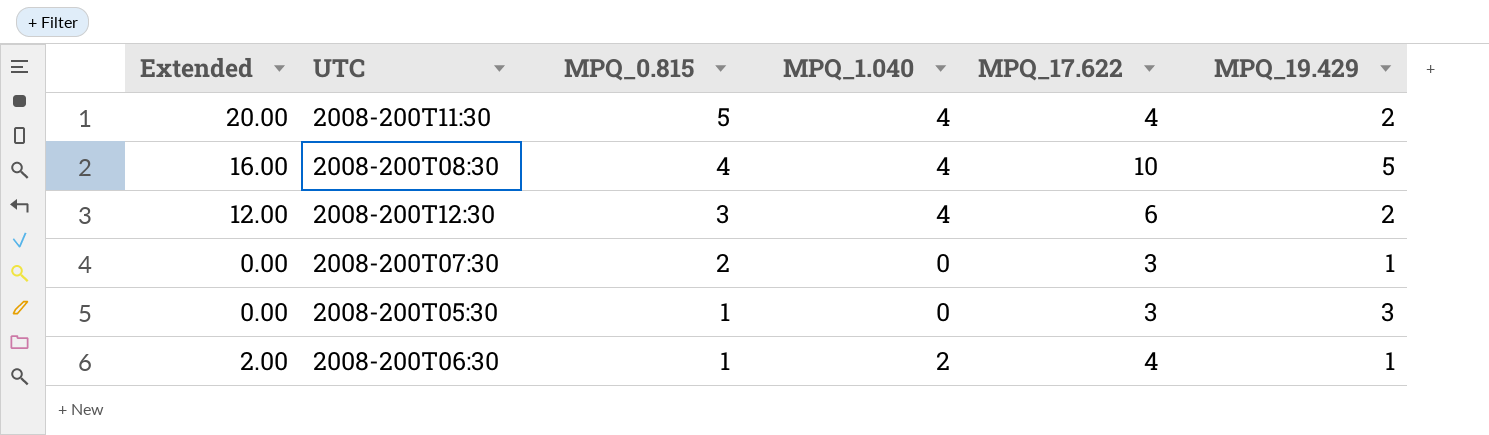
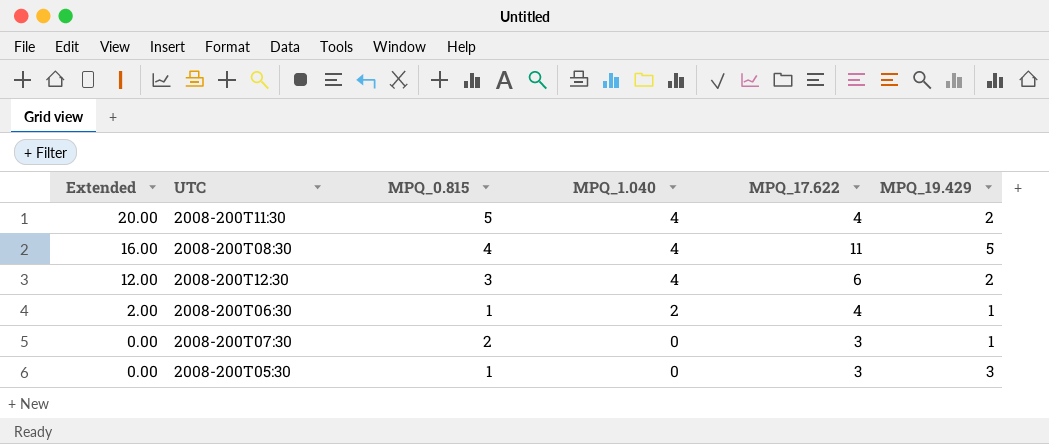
row order: MPQ_0.815 descending -> Extended descending
2008-200T08:30 | MPQ_17.622: 10 -> 11

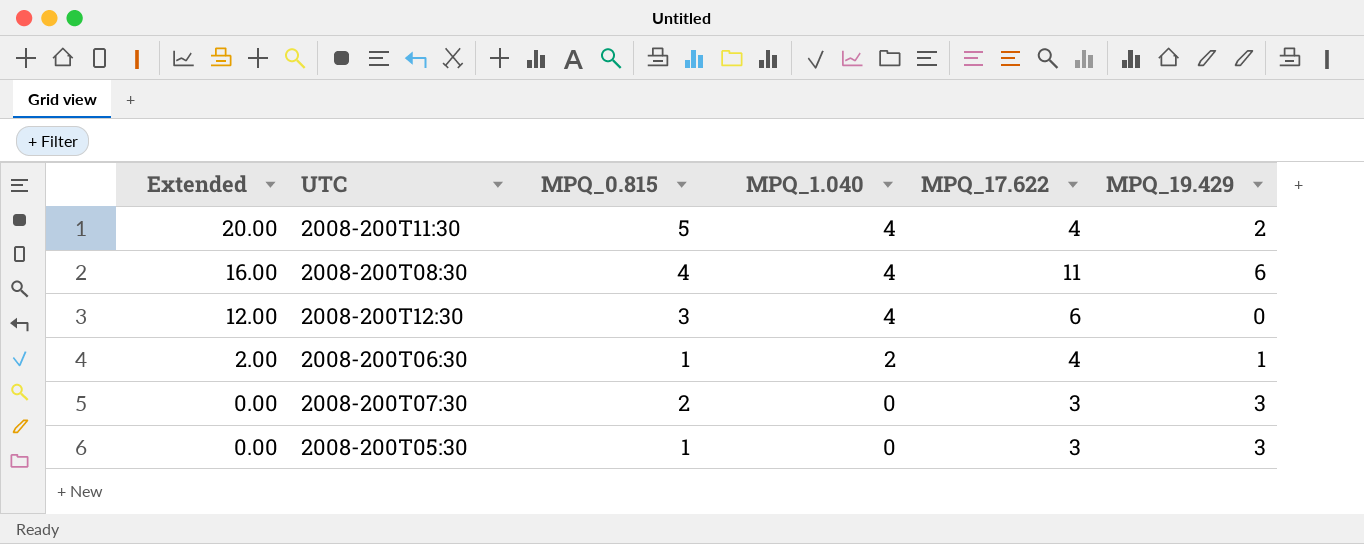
2008-200T08:30 | MPQ_19.429: 5 -> 6
2008-200T12:30 | MPQ_19.429: 2 -> 0
2008-200T07:30 | MPQ_19.429: 1 -> 3

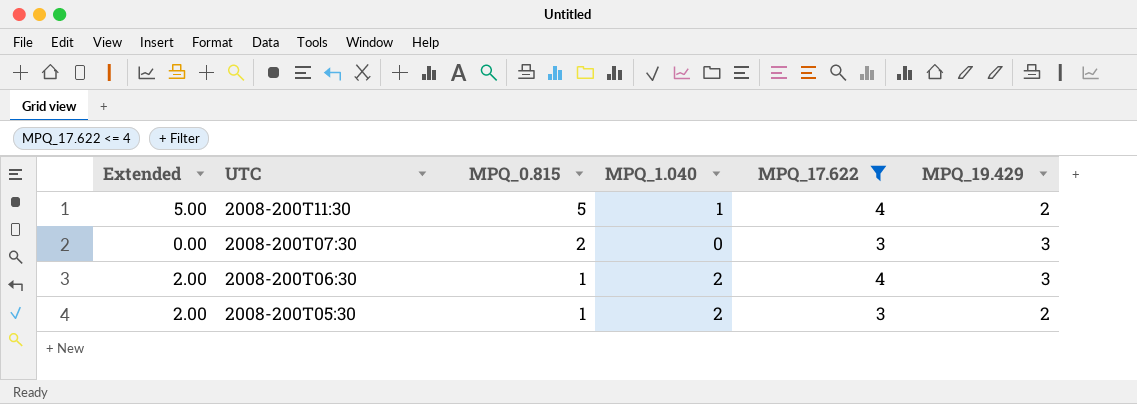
filter: none -> MPQ_17.622 <= 4
row order: Extended descending -> UTC descending
2008-200T11:30 | Extended: 20.00 -> 5.00
2008-200T11:30 | MPQ_1.040: 4 -> 1
2008-200T06:30 | MPQ_19.429: 1 -> 3
2008-200T05:30 | Extended: 0.00 -> 2.00
2008-200T05:30 | MPQ_1.040: 0 -> 2
2008-200T05:30 | MPQ_19.429: 3 -> 2

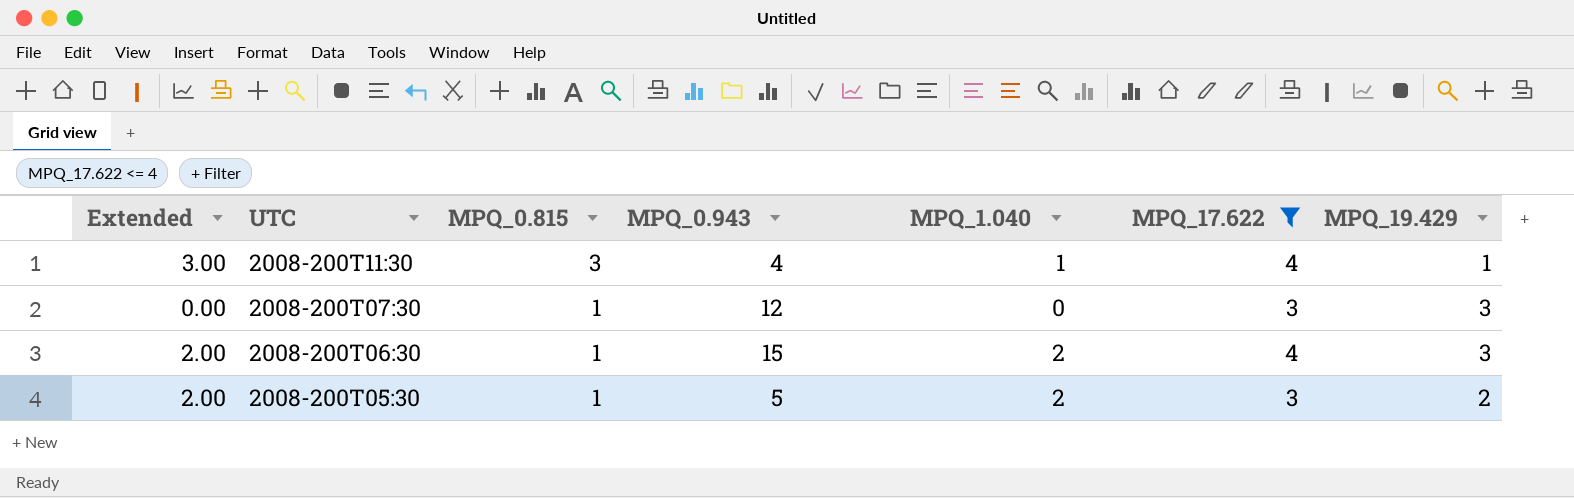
column MPQ_0.943 | position: none -> 4
2008-200T11:30 | Extended: 5.00 -> 3.00
2008-200T11:30 | MPQ_0.815: 5 -> 3
2008-200T11:30 | MPQ_19.429: 2 -> 1
2008-200T07:30 | MPQ_0.815: 2 -> 1

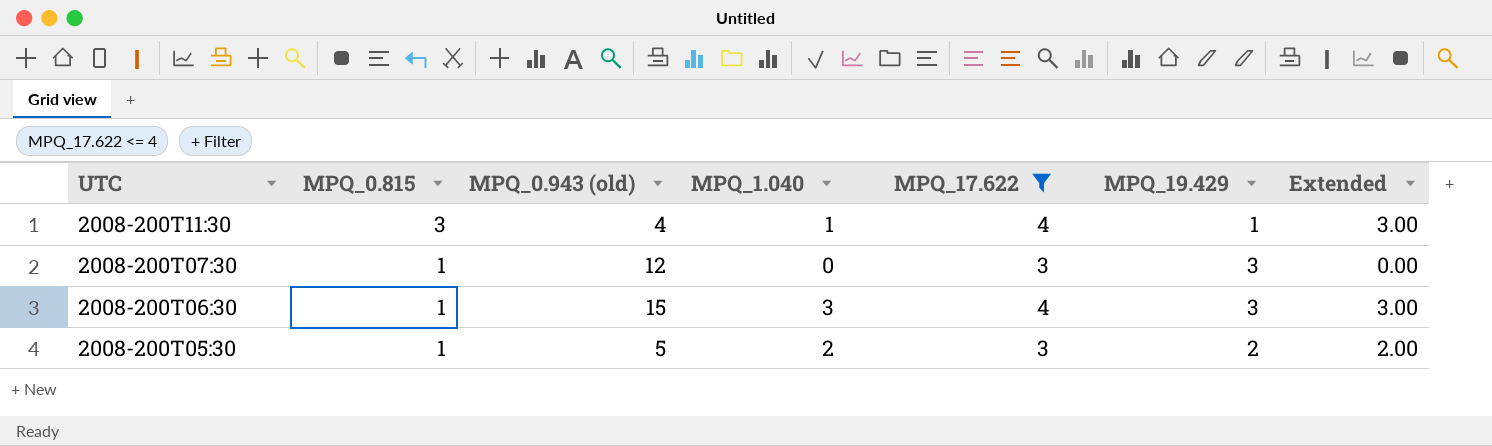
column name: MPQ_0.943 -> MPQ_0.943 (old)
column Extended | position: 1 -> 7
2008-200T06:30 | MPQ_1.040: 2 -> 3
2008-200T06:30 | Extended: 2.00 -> 3.00

